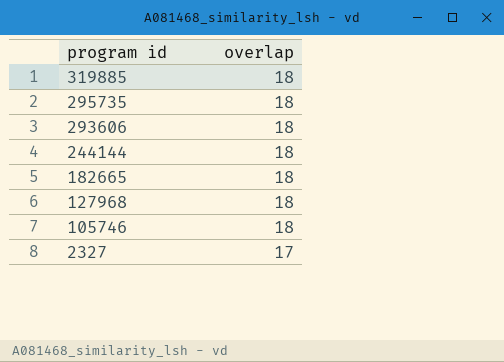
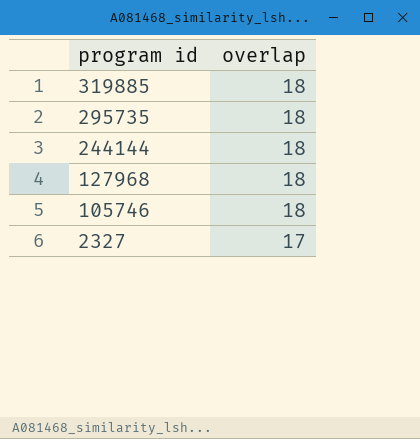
row 293606: 18 -> none
row 182665: 18 -> none

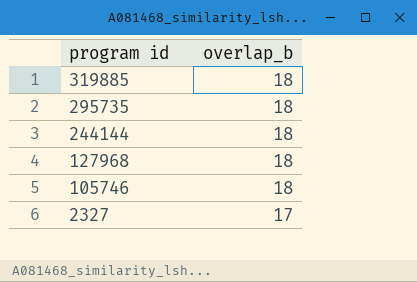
column name: overlap -> overlap_b

